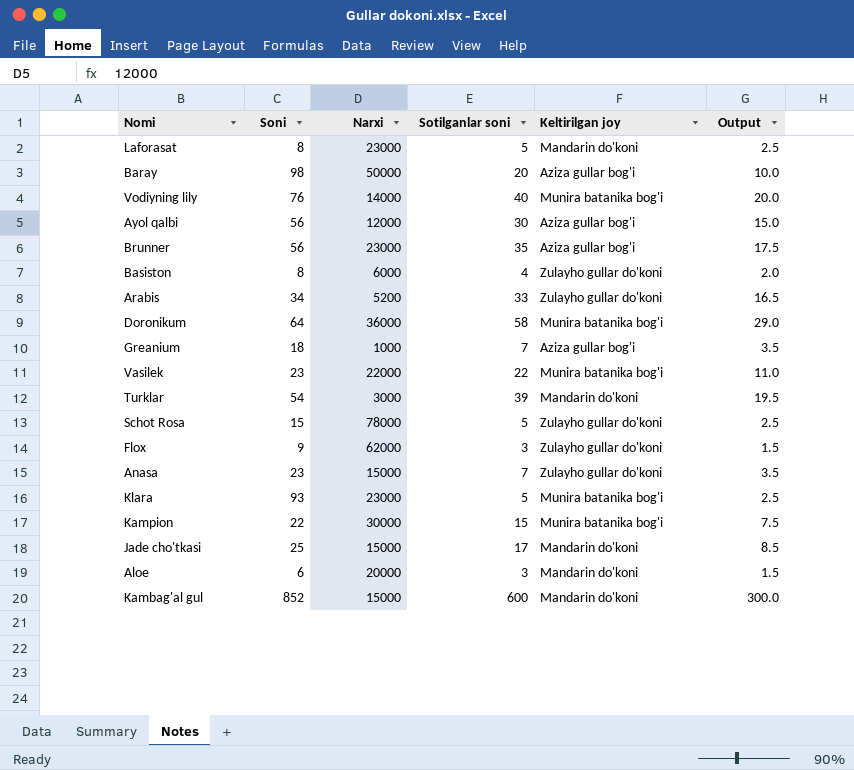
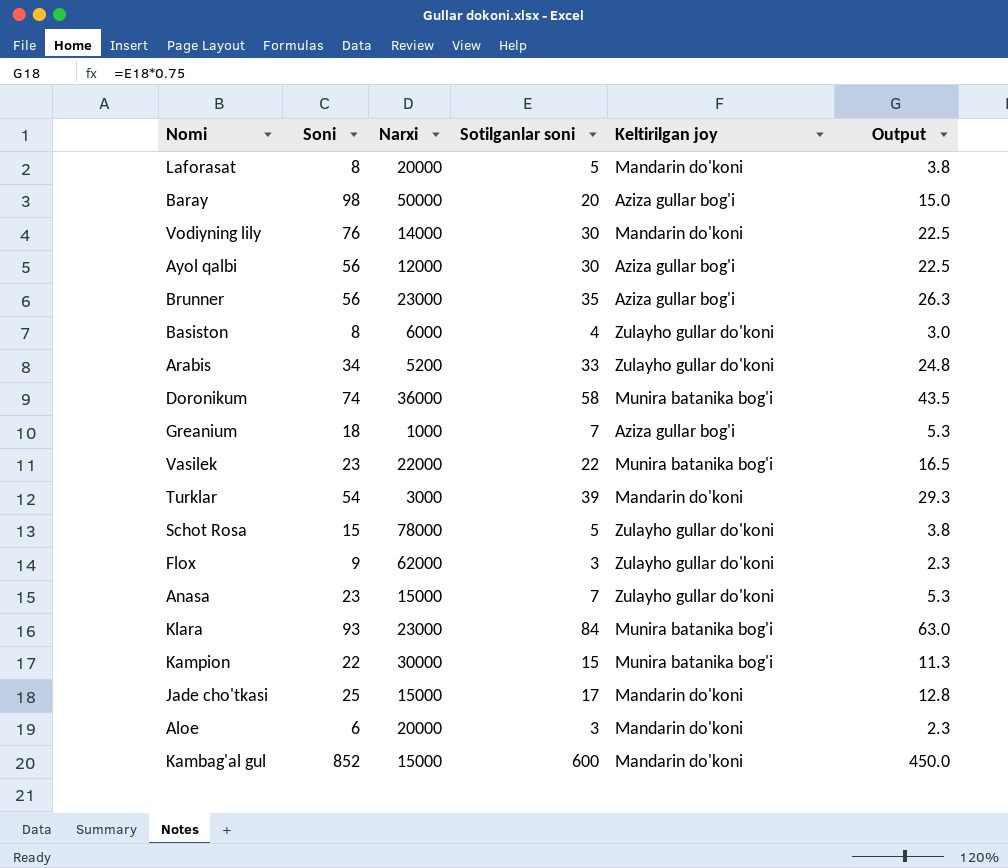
column Output | formula: [Sotilganlar soni] * 0.5 -> [Sotilganlar soni] * 0.75
Laforasat | Narxi: 23000 -> 20000
Vodiyning lily | Sotilganlar soni: 40 -> 30
Vodiyning lily | Keltirilgan joy: Munira batanika bog'i -> Mandarin do'koni
Doronikum | Soni: 64 -> 74
Klara | Sotilganlar soni: 5 -> 84

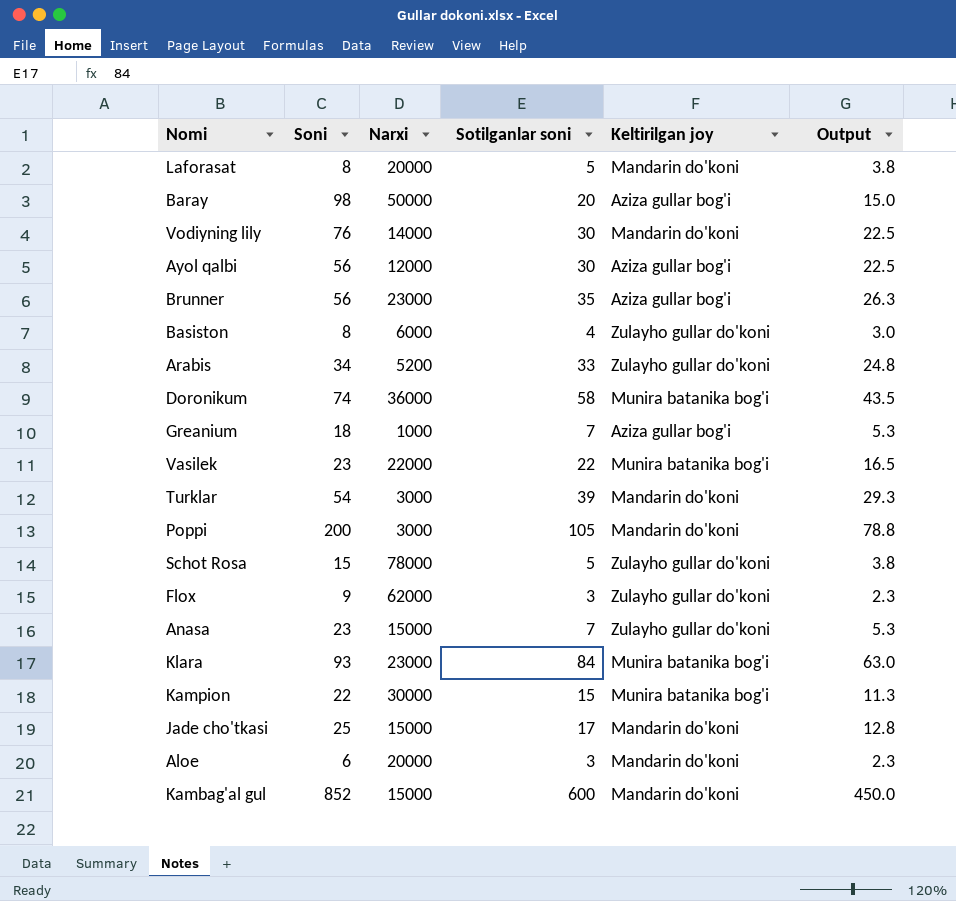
row Poppi: none -> 200 | 3000 | 105 | Mandarin do'koni | 78.8

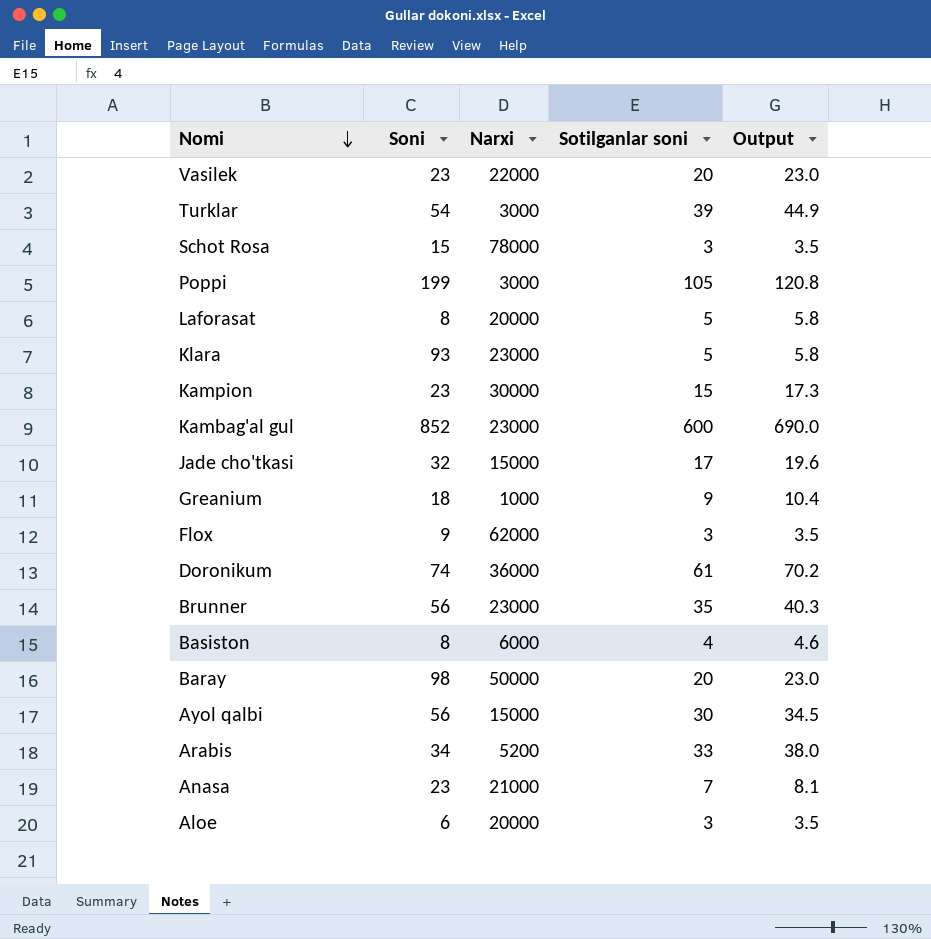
row order: none -> Nomi descending
column Keltirilgan joy | position: 5 -> none
column Output | formula: [Sotilganlar soni] * 0.75 -> [Sotilganlar soni] * 1.15
row Vodiyning lily: 76 | 14000 | 30 | Mandarin do'koni | 22.5 -> none
Vasilek | Sotilganlar soni: 22 -> 20
Schot Rosa | Sotilganlar soni: 5 -> 3
Poppi | Soni: 200 -> 199
Klara | Sotilganlar soni: 84 -> 5
Kampion | Soni: 22 -> 23
Kambag'al gul | Narxi: 15000 -> 23000
Jade cho'tkasi | Soni: 25 -> 32
Greanium | Sotilganlar soni: 7 -> 9
Doronikum | Sotilganlar soni: 58 -> 61
Ayol qalbi | Narxi: 12000 -> 15000
Anasa | Narxi: 15000 -> 21000

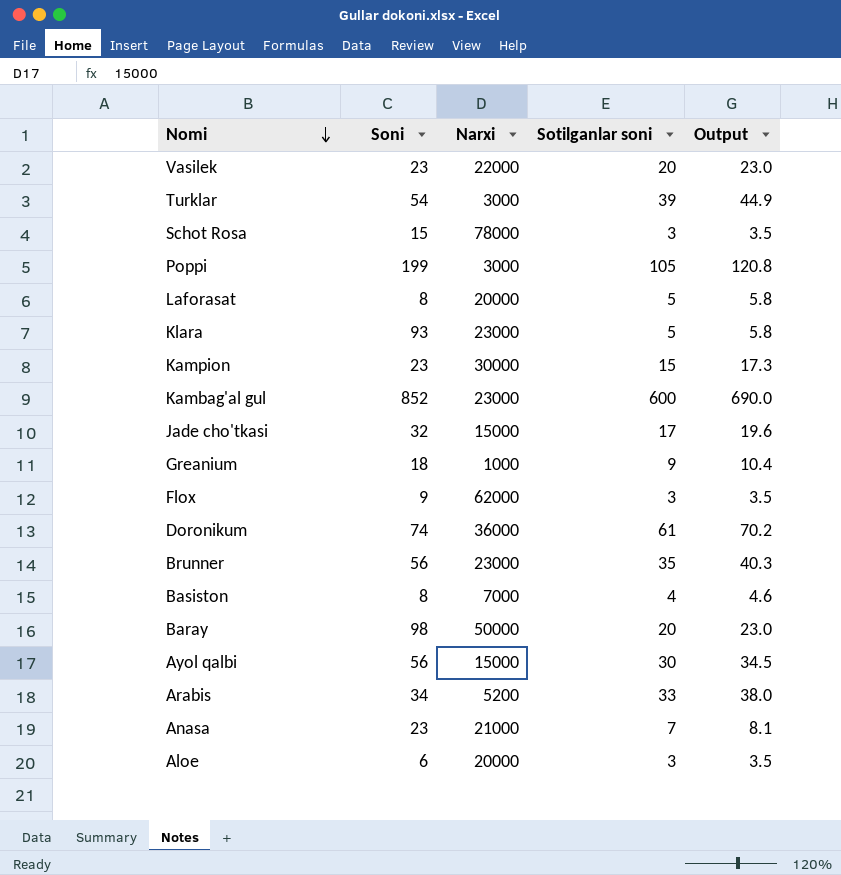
Basiston | Narxi: 6000 -> 7000

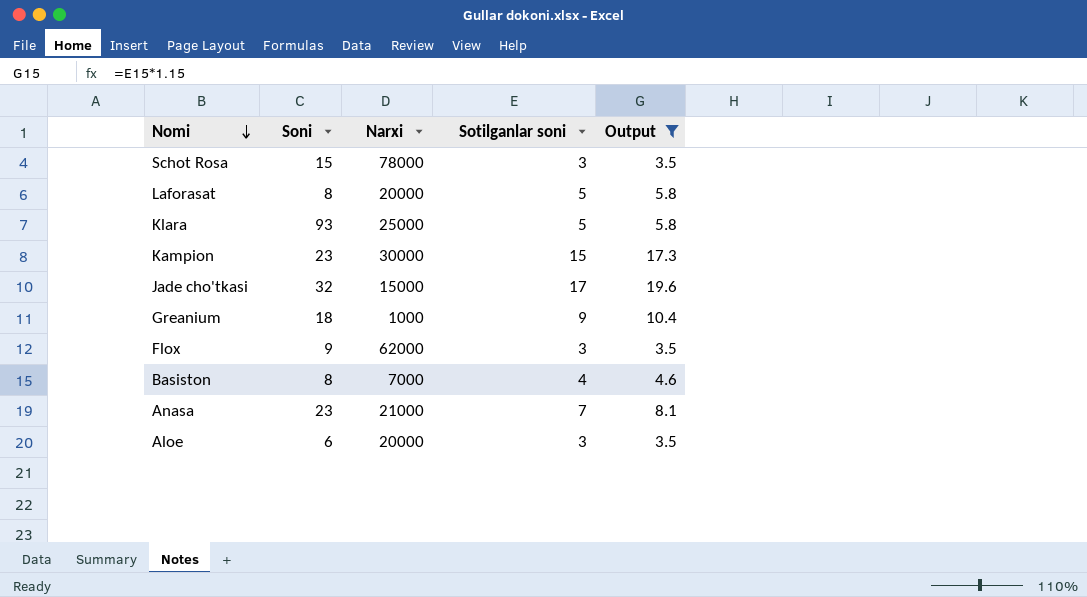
filter: none -> Output <= 19.6
Klara | Narxi: 23000 -> 25000

